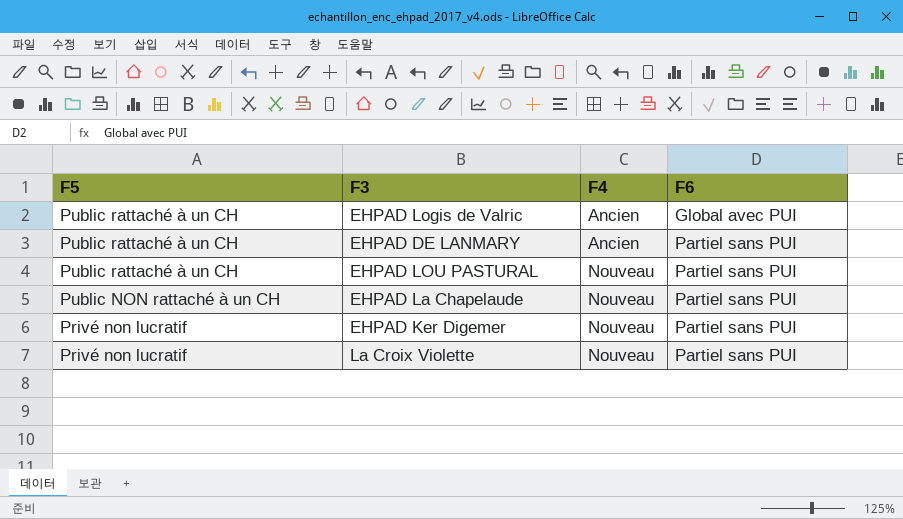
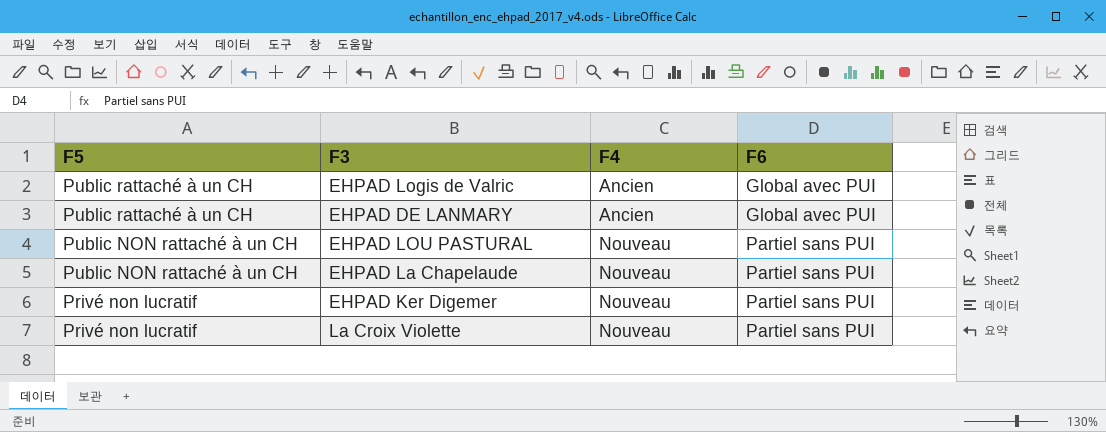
EHPAD DE LANMARY | F6: Partiel sans PUI -> Global avec PUI
EHPAD LOU PASTURAL | F5: Public rattaché à un CH -> Public NON rattaché à un CH

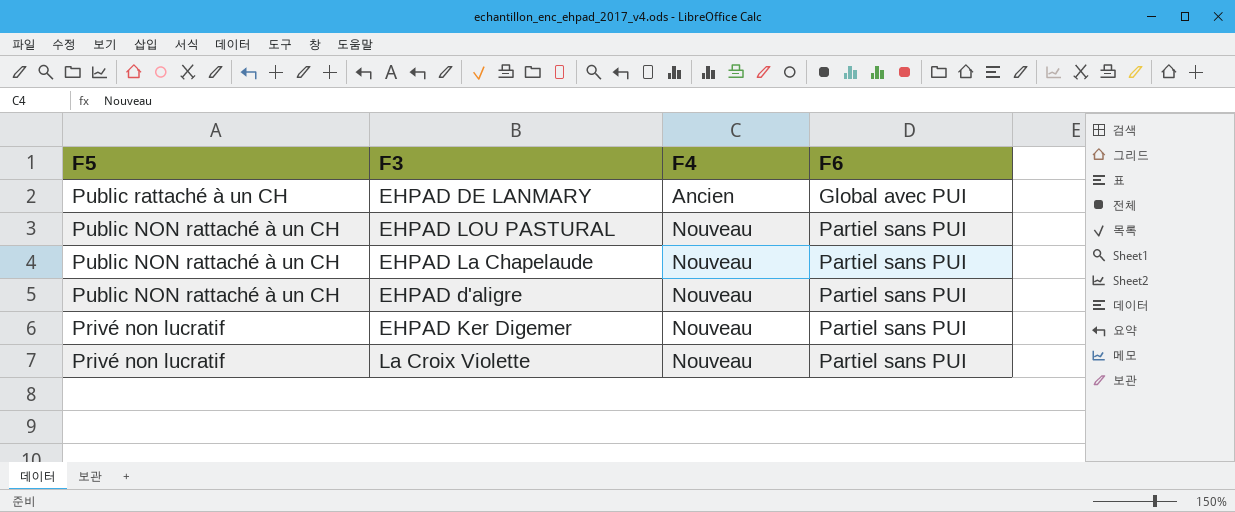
row EHPAD Logis de Valric: Public rattaché à un CH | Ancien | Global avec PUI -> none
row EHPAD d'aligre: none -> Public NON rattaché à un CH | Nouveau | Partiel sans PUI

